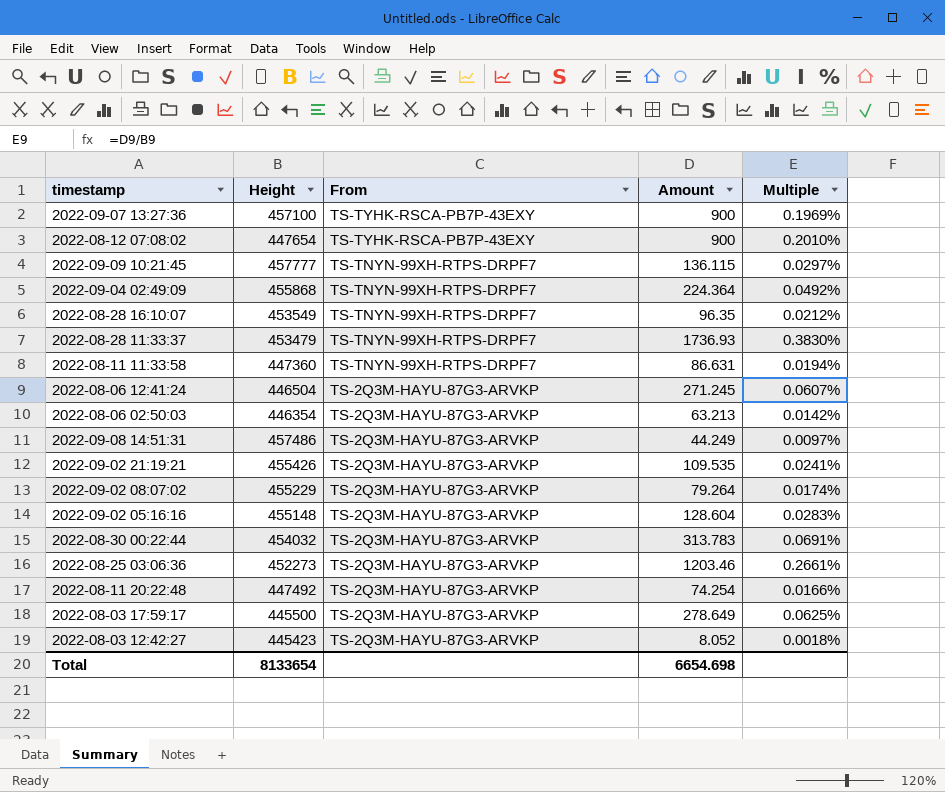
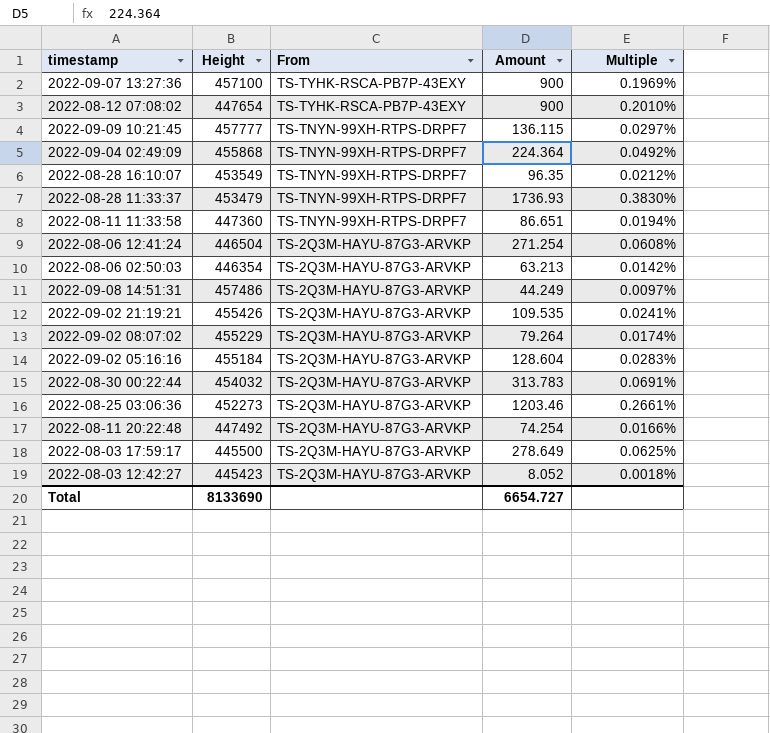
2022-08-11 11:33:58 | Amount: 86.631 -> 86.651
2022-08-06 12:41:24 | Amount: 271.245 -> 271.254
2022-08-06 12:41:24 | Multiple: 0.0607% -> 0.0608%
2022-09-02 05:16:16 | Height: 455148 -> 455184
Total | Height: 8133654 -> 8133690
Total | Amount: 6654.698 -> 6654.727

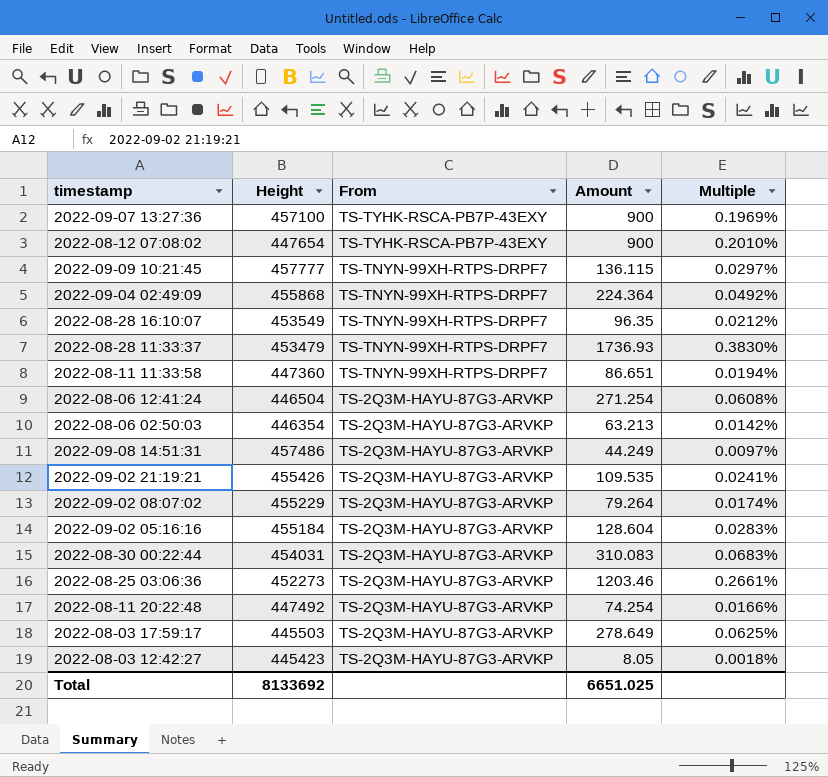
2022-08-30 00:22:44 | Height: 454032 -> 454031
2022-08-30 00:22:44 | Amount: 313.783 -> 310.083
2022-08-30 00:22:44 | Multiple: 0.0691% -> 0.0683%
2022-08-03 17:59:17 | Height: 445500 -> 445503
2022-08-03 12:42:27 | Amount: 8.052 -> 8.05
Total | Height: 8133690 -> 8133692
Total | Amount: 6654.727 -> 6651.025

